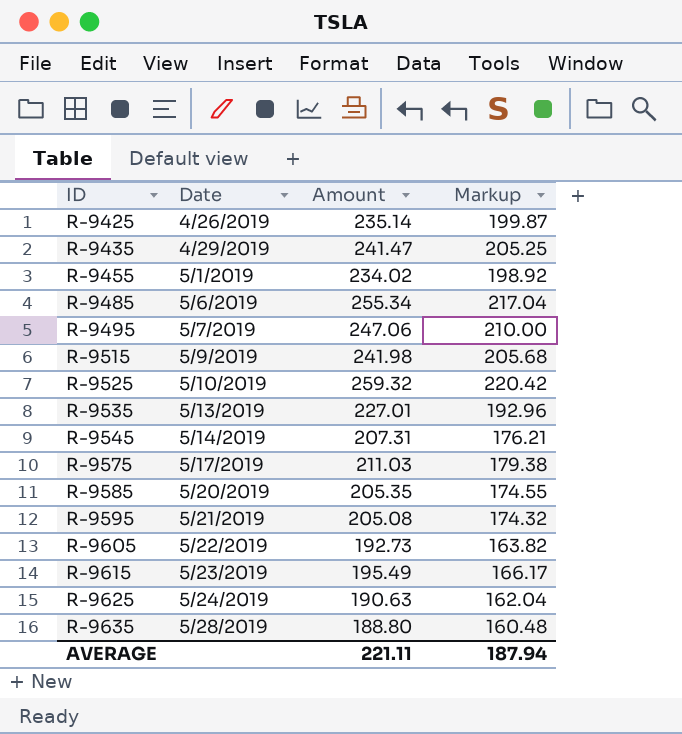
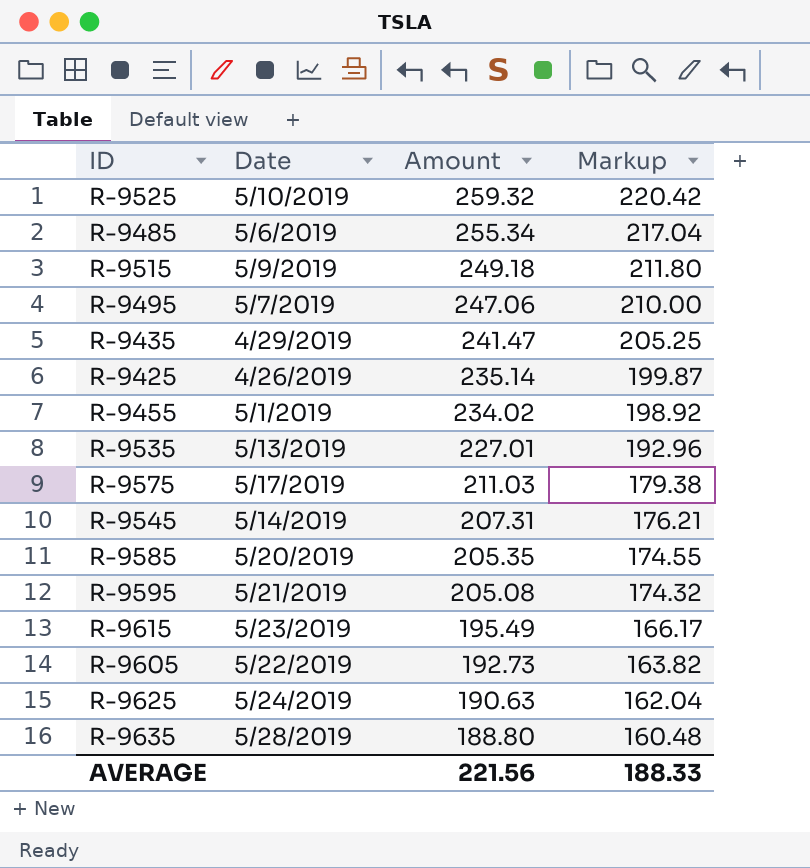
row order: ID ascending -> Amount descending
R-9515 | Amount: 241.98 -> 249.18
R-9515 | Markup: 205.68 -> 211.80
AVERAGE | Amount: 221.11 -> 221.56
AVERAGE | Markup: 187.94 -> 188.33

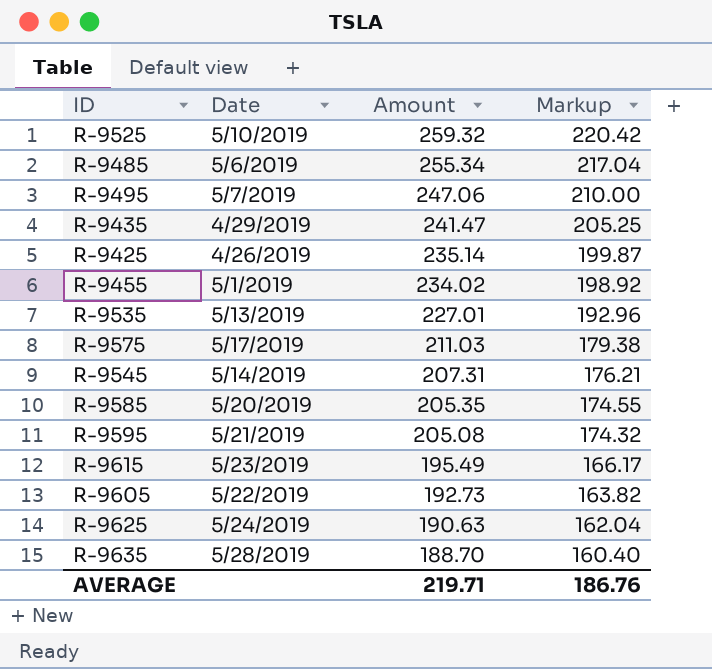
row R-9515: 5/9/2019 | 249.18 | 211.80 -> none
R-9635 | Amount: 188.80 -> 188.70
R-9635 | Markup: 160.48 -> 160.40
AVERAGE | Amount: 221.56 -> 219.71
AVERAGE | Markup: 188.33 -> 186.76

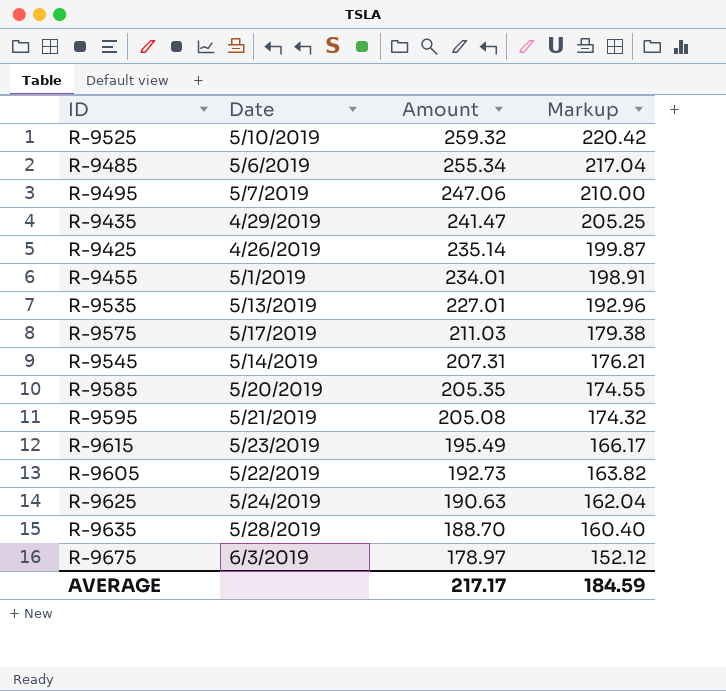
R-9455 | Amount: 234.02 -> 234.01
R-9455 | Markup: 198.92 -> 198.91
row R-9675: none -> 6/3/2019 | 178.97 | 152.12
AVERAGE | Amount: 219.71 -> 217.17
AVERAGE | Markup: 186.76 -> 184.59

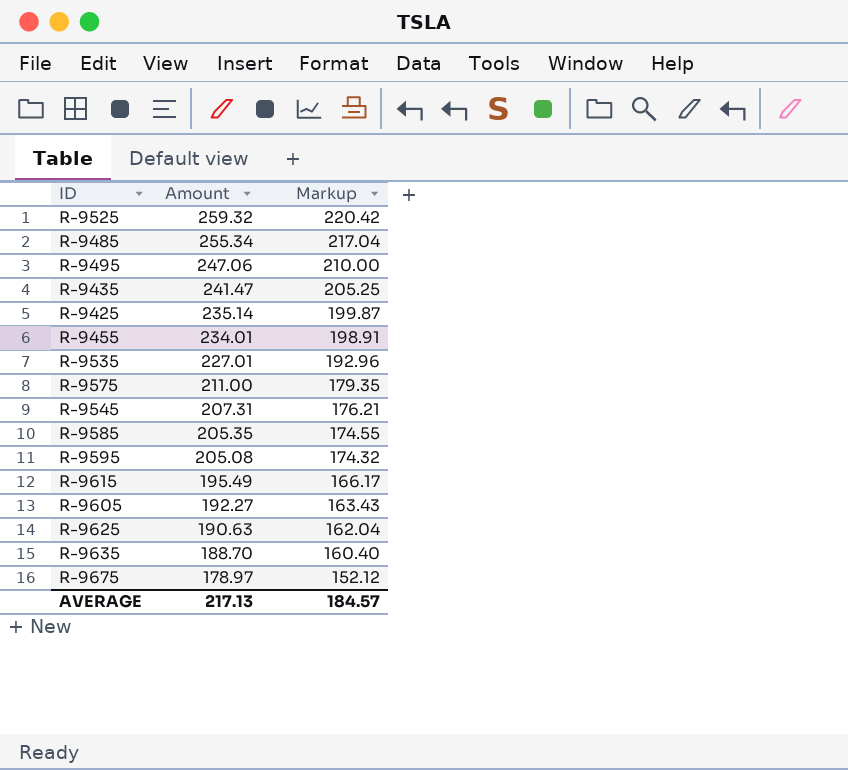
column Date | position: 2 -> none
R-9575 | Amount: 211.03 -> 211.00
R-9575 | Markup: 179.38 -> 179.35
R-9605 | Amount: 192.73 -> 192.27
R-9605 | Markup: 163.82 -> 163.43
AVERAGE | Amount: 217.17 -> 217.13
AVERAGE | Markup: 184.59 -> 184.57

